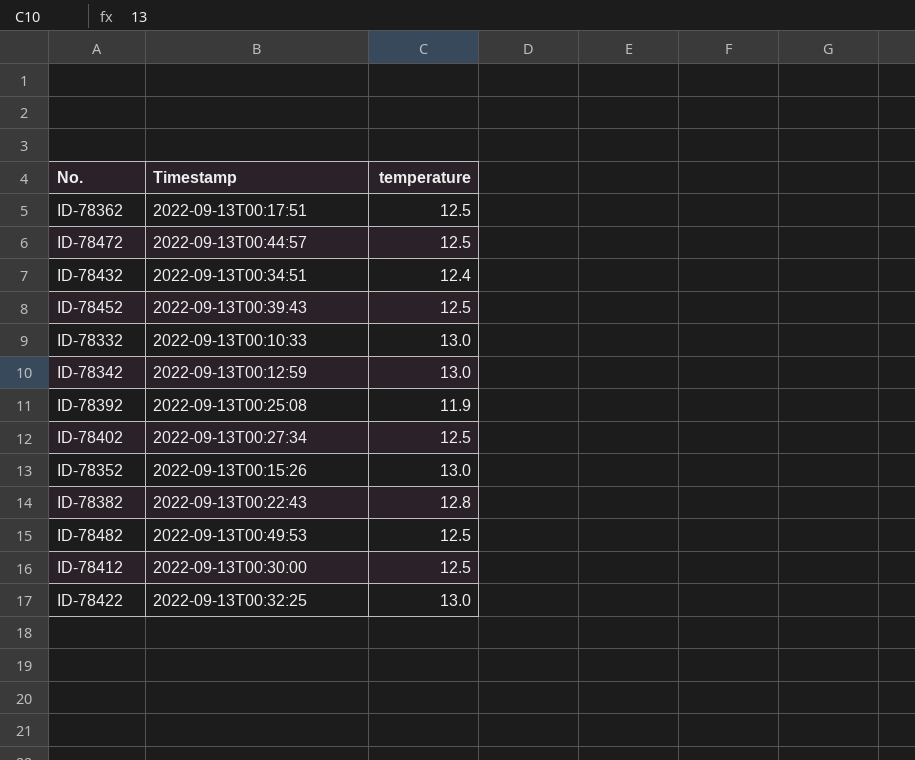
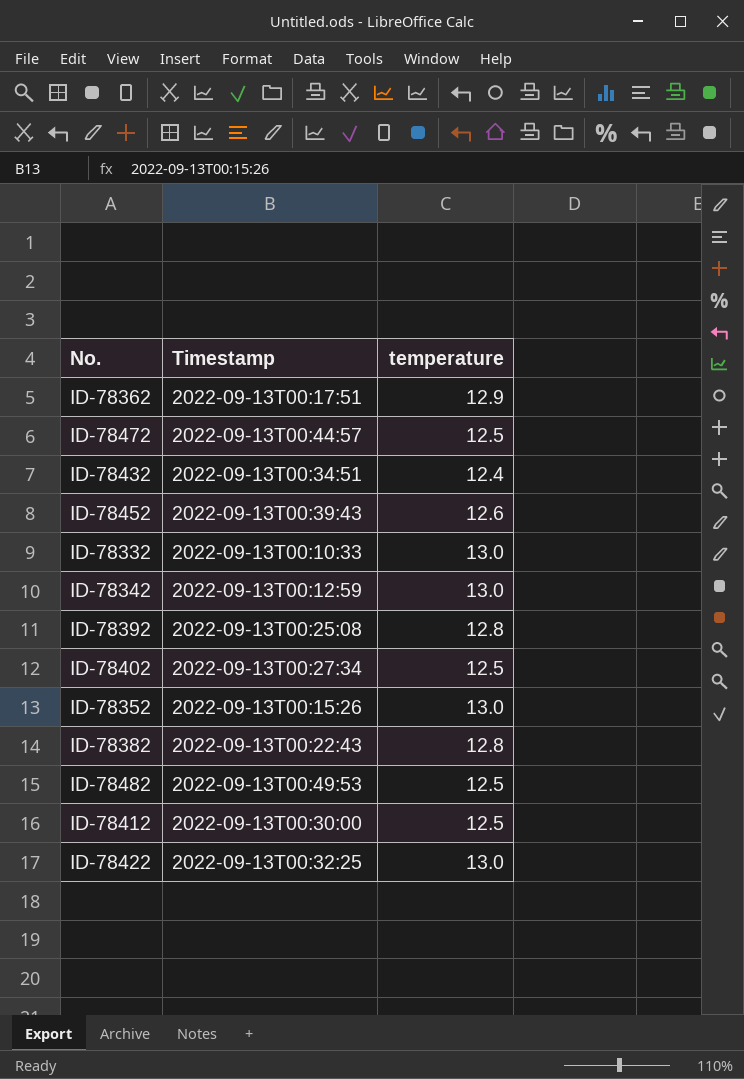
ID-78362 | temperature: 12.5 -> 12.9
ID-78452 | temperature: 12.5 -> 12.6
ID-78392 | temperature: 11.9 -> 12.8

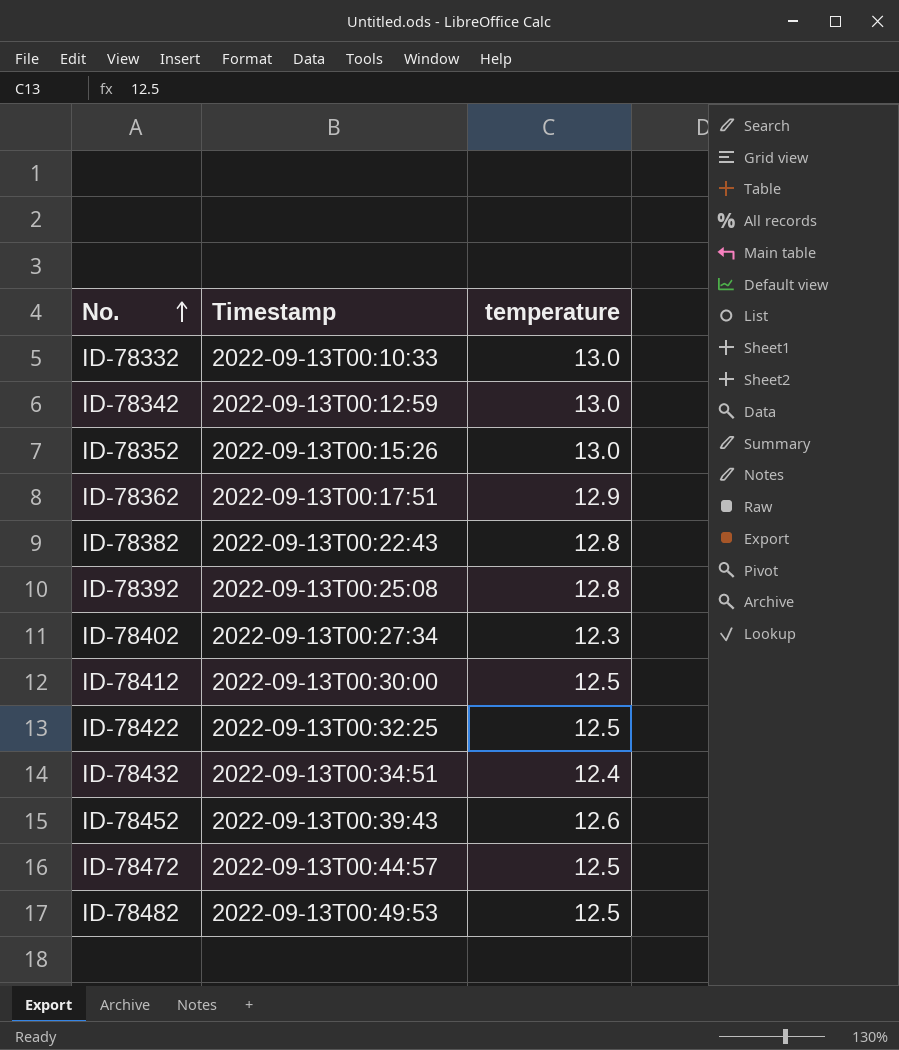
row order: none -> No. ascending
ID-78402 | temperature: 12.5 -> 12.3
ID-78422 | temperature: 13.0 -> 12.5

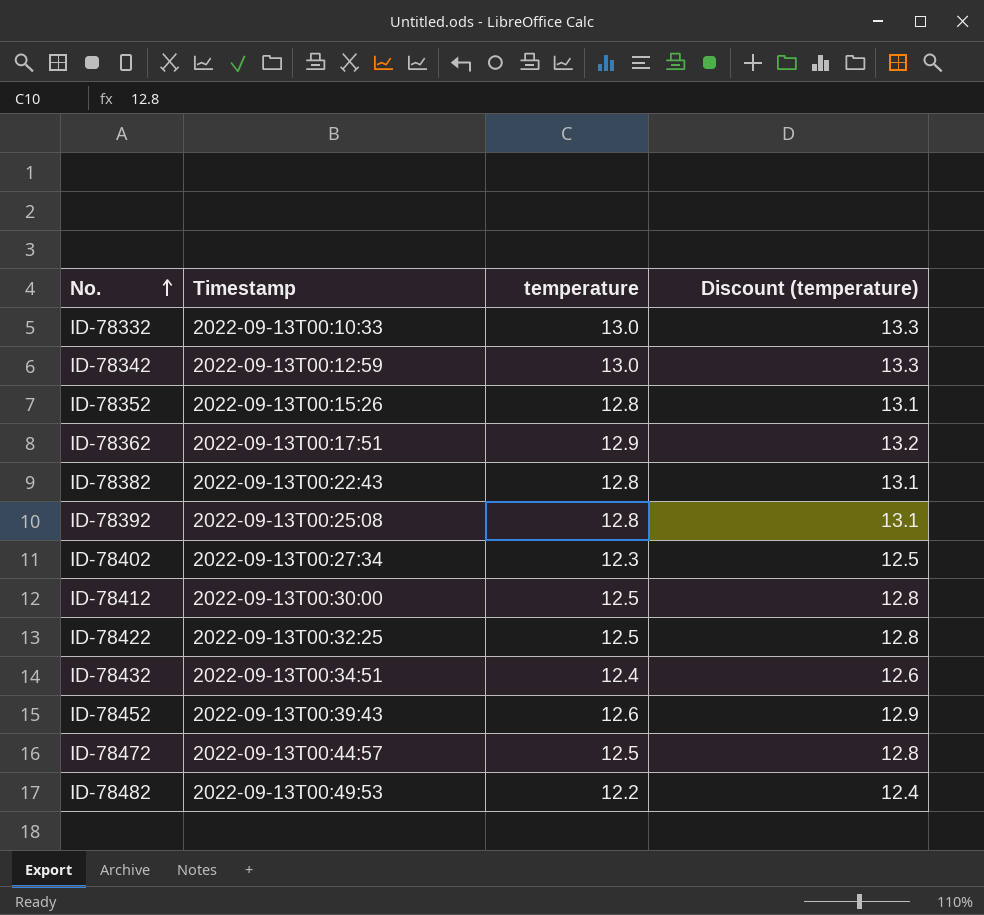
column Discount (temperature) | formula: none -> [temperature] * 1.02
ID-78352 | temperature: 13.0 -> 12.8
ID-78482 | temperature: 12.5 -> 12.2

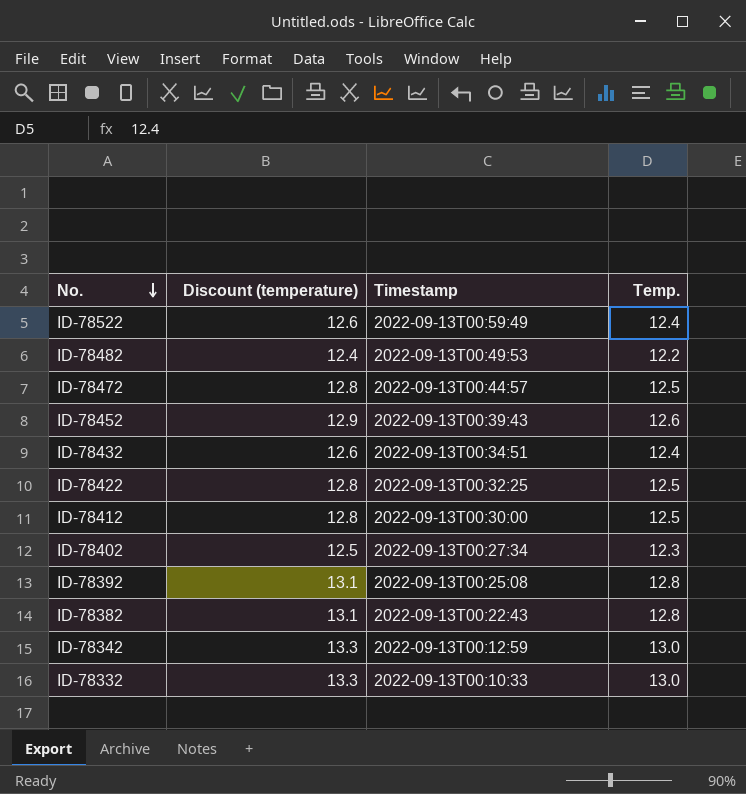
row order: No. ascending -> No. descending
column Discount (temperature) | position: 4 -> 2
column name: temperature -> Temp.
row ID-78352: 2022-09-13T00:15:26 | 12.8 | 13.1 -> none
row ID-78362: 2022-09-13T00:17:51 | 12.9 | 13.2 -> none
row ID-78522: none -> 12.6 | 2022-09-13T00:59:49 | 12.4

